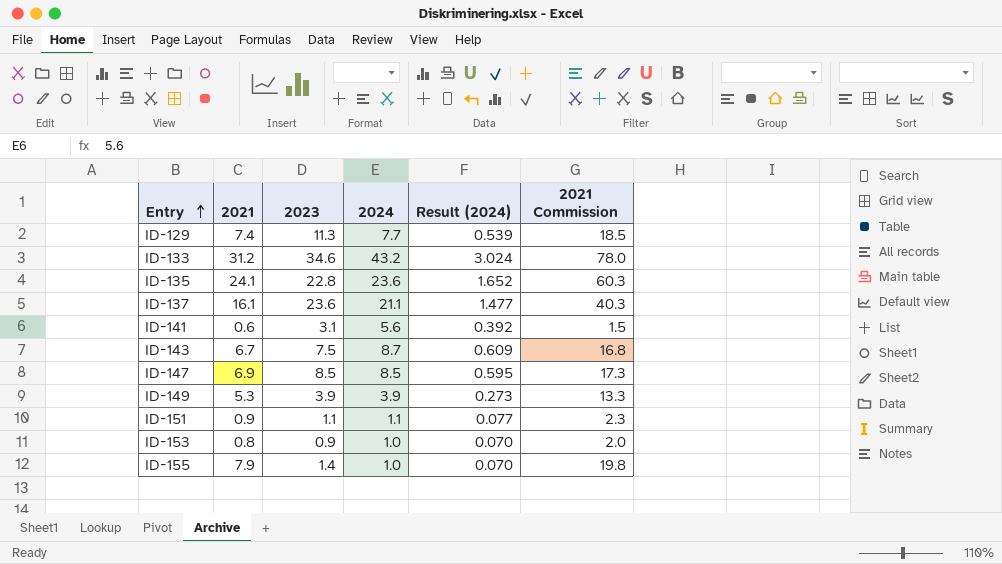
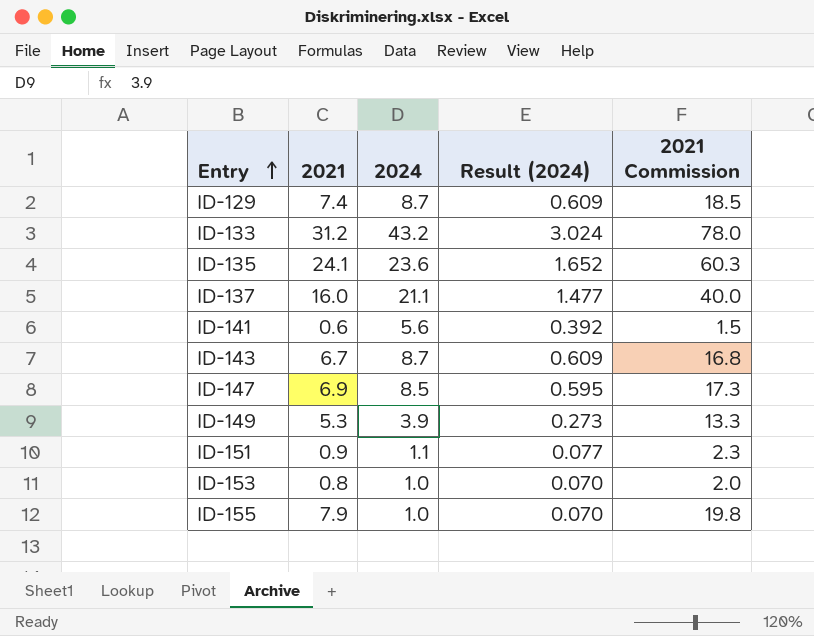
column 2023 | position: 3 -> none
ID-129 | 2024: 7.7 -> 8.7
ID-129 | Result (2024): 0.539 -> 0.609
ID-137 | 2021: 16.1 -> 16.0
ID-137 | 2021 Commission: 40.3 -> 40.0

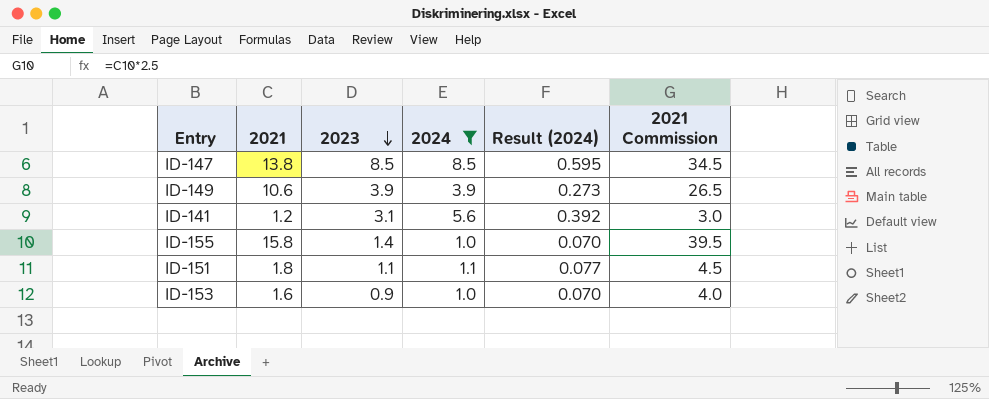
filter: none -> 2024 <= 8.5
row order: Entry ascending -> 2023 descending
column 2023 | position: none -> 3
ID-147 | 2021: 6.9 -> 13.8
ID-147 | 2021 Commission: 17.3 -> 34.5
ID-149 | 2021: 5.3 -> 10.6
ID-149 | 2021 Commission: 13.3 -> 26.5
ID-141 | 2021: 0.6 -> 1.2
ID-141 | 2021 Commission: 1.5 -> 3.0
ID-155 | 2021: 7.9 -> 15.8
ID-155 | 2021 Commission: 19.8 -> 39.5
ID-151 | 2021: 0.9 -> 1.8
ID-151 | 2021 Commission: 2.3 -> 4.5
ID-153 | 2021: 0.8 -> 1.6
ID-153 | 2021 Commission: 2.0 -> 4.0

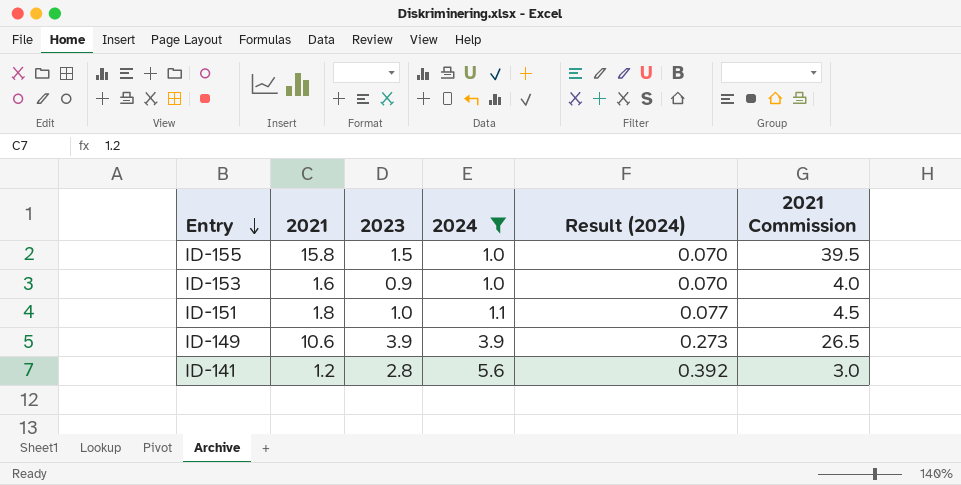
row order: 2023 descending -> Entry descending
row ID-147: 13.8 | 8.5 | 8.5 | 0.595 | 34.5 -> none
ID-155 | 2023: 1.4 -> 1.5
ID-151 | 2023: 1.1 -> 1.0
ID-141 | 2023: 3.1 -> 2.8

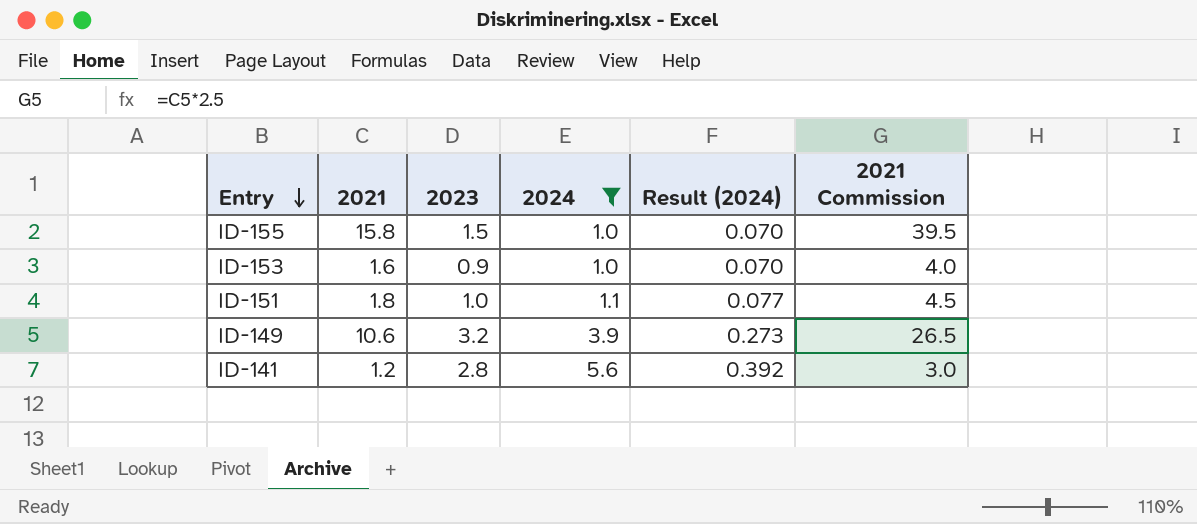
ID-149 | 2023: 3.9 -> 3.2

